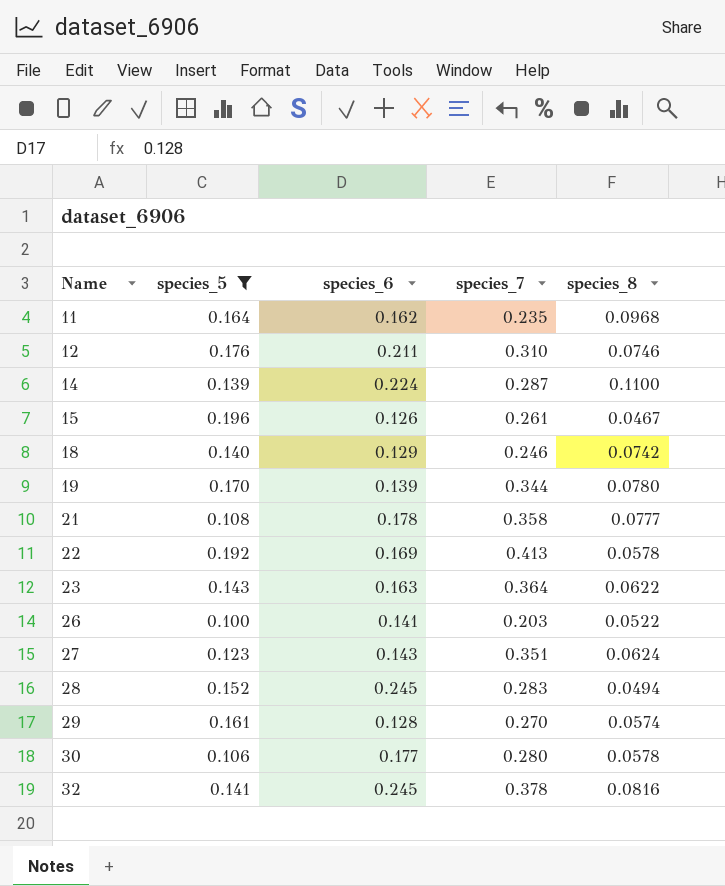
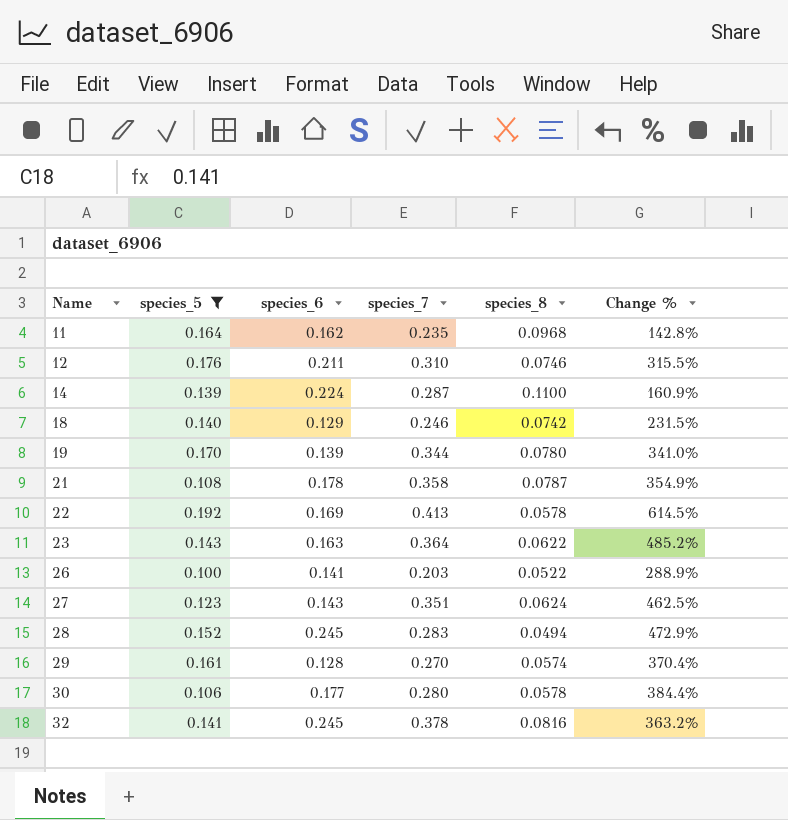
column Change % | formula: none -> ([species_7] - [species_8]) / [species_8]
row 15: 0.196 | 0.126 | 0.261 | 0.0467 -> none
21 | species_8: 0.0777 -> 0.0787

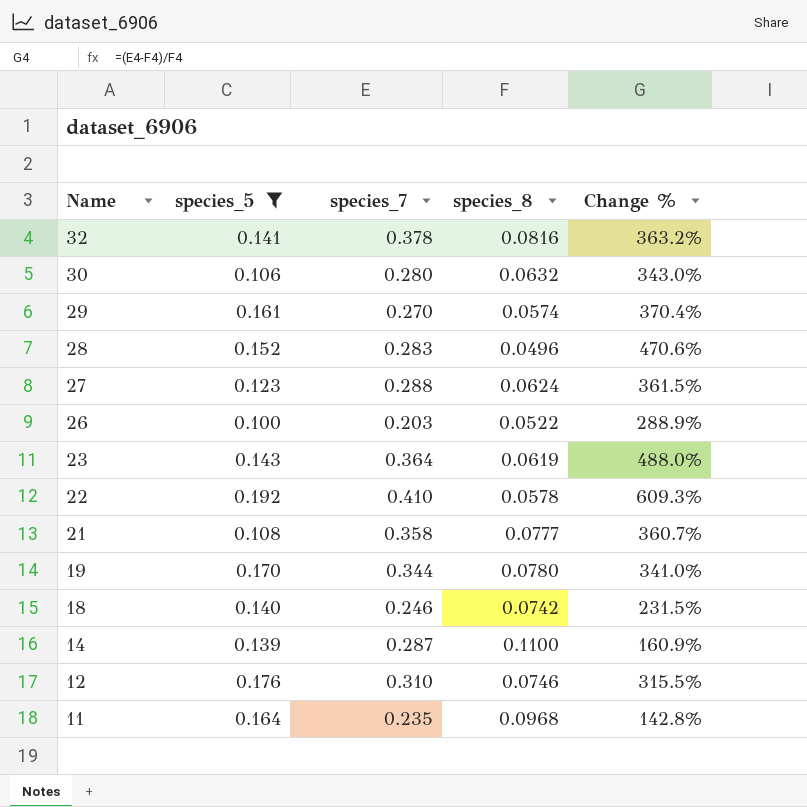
row order: Name ascending -> Name descending
column species_6 | position: 3 -> none
30 | species_8: 0.0578 -> 0.0632
30 | Change %: 384.4% -> 343.0%
28 | species_8: 0.0494 -> 0.0496
28 | Change %: 472.9% -> 470.6%
27 | species_7: 0.351 -> 0.288
27 | Change %: 462.5% -> 361.5%
23 | species_8: 0.0622 -> 0.0619
23 | Change %: 485.2% -> 488.0%
22 | species_7: 0.413 -> 0.410
22 | Change %: 614.5% -> 609.3%
21 | species_8: 0.0787 -> 0.0777
21 | Change %: 354.9% -> 360.7%

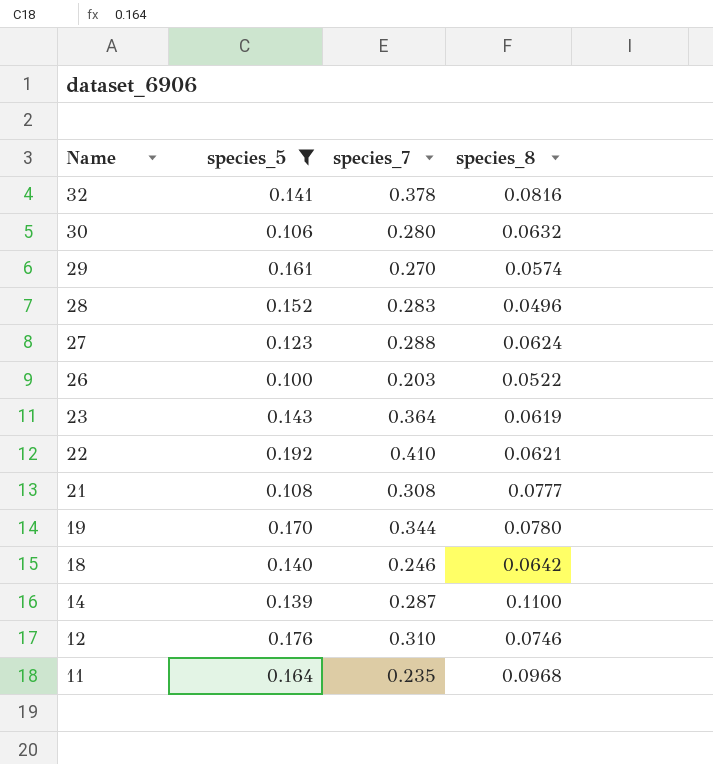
column Change % | formula: ([species_7] - [species_8]) / [species_8] -> none
22 | species_8: 0.0578 -> 0.0621
21 | species_7: 0.358 -> 0.308
18 | species_8: 0.0742 -> 0.0642

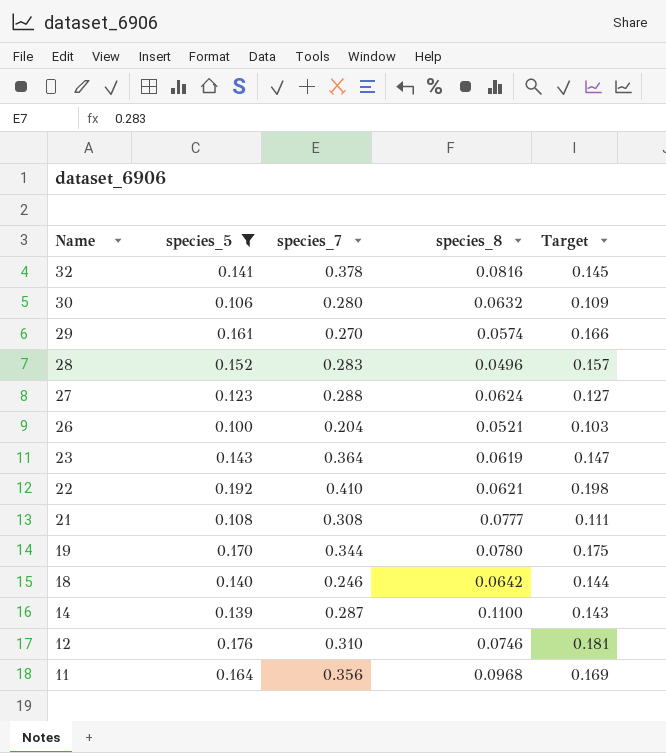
column Target | formula: none -> [species_5] * 1.03
26 | species_7: 0.203 -> 0.204
26 | species_8: 0.0522 -> 0.0521
11 | species_7: 0.235 -> 0.356

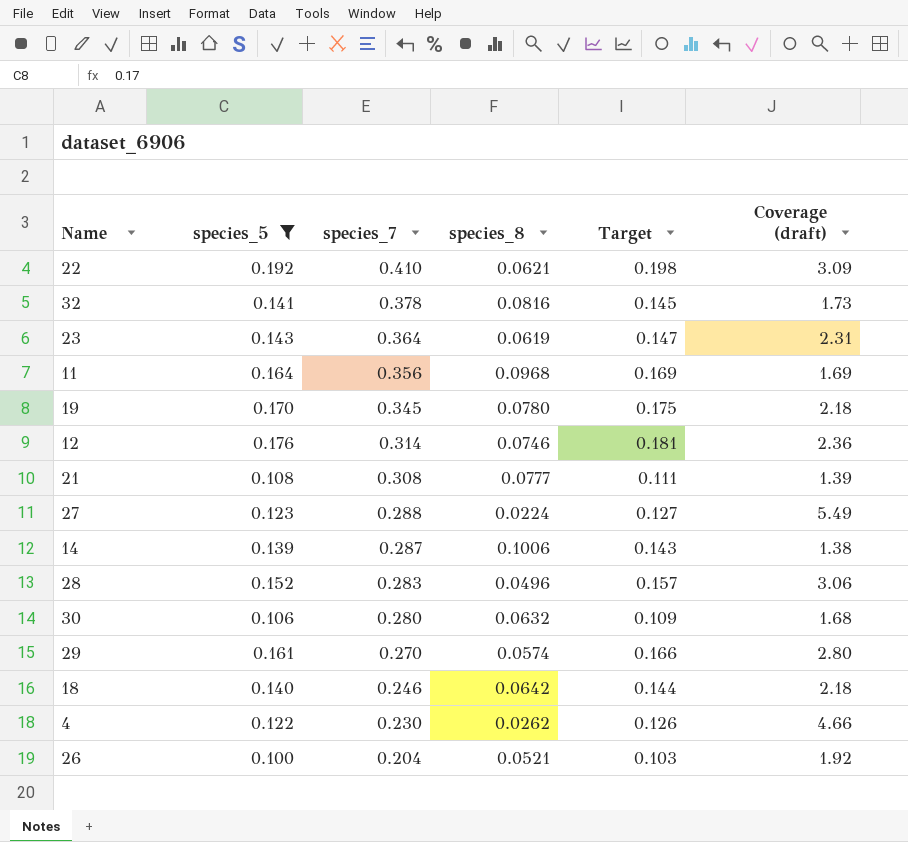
row order: Name descending -> species_7 descending
column Coverage (draft) | formula: none -> [species_5] / [species_8]
19 | species_7: 0.344 -> 0.345
12 | species_7: 0.310 -> 0.314
27 | species_8: 0.0624 -> 0.0224
14 | species_8: 0.1100 -> 0.1006
row 4: none -> 0.122 | 0.230 | 0.0262 | 0.126 | 4.66

